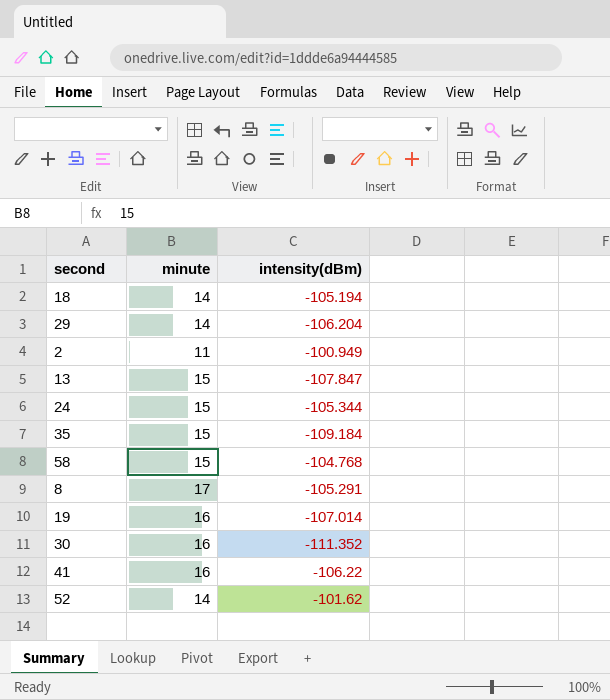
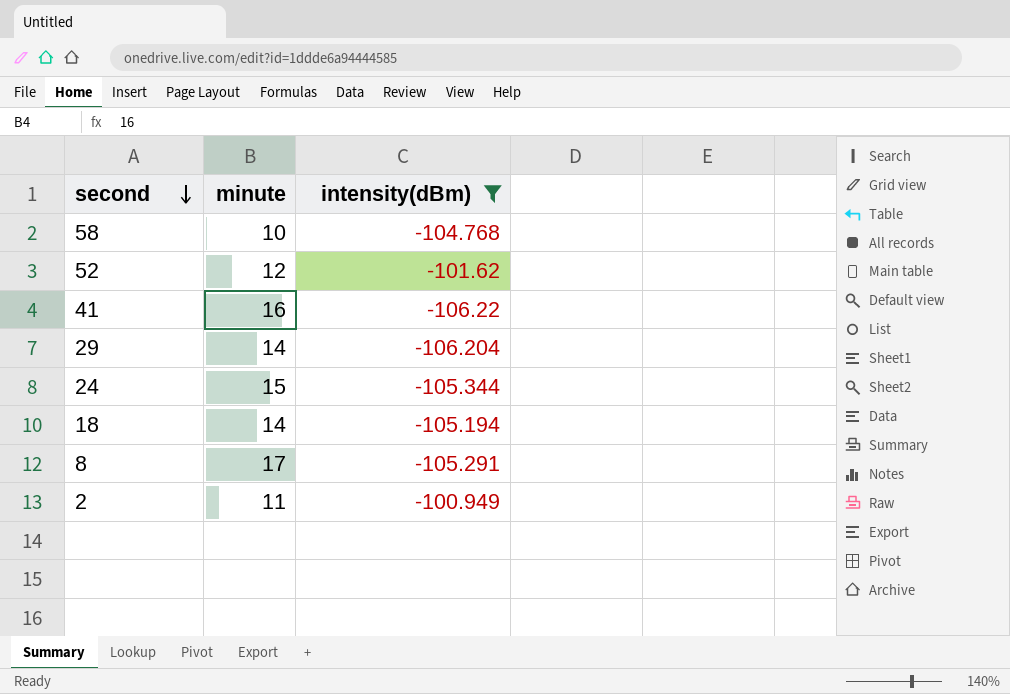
filter: none -> intensity(dBm) >= -106.22
row order: none -> second descending
58 | minute: 15 -> 10
52 | minute: 14 -> 12

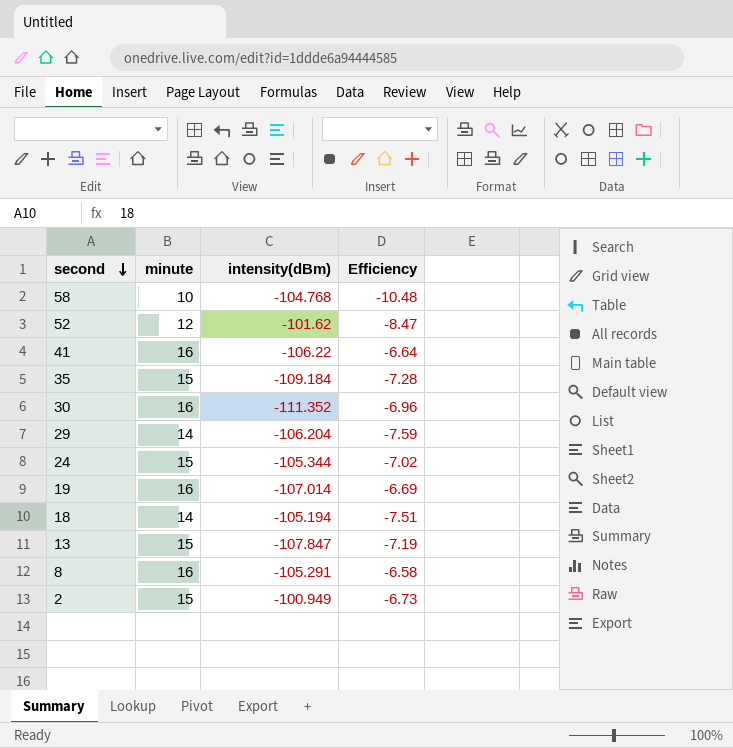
filter: intensity(dBm) >= -106.22 -> none
column Efficiency | formula: none -> [intensity(dBm)] / [minute]
8 | minute: 17 -> 16
2 | minute: 11 -> 15

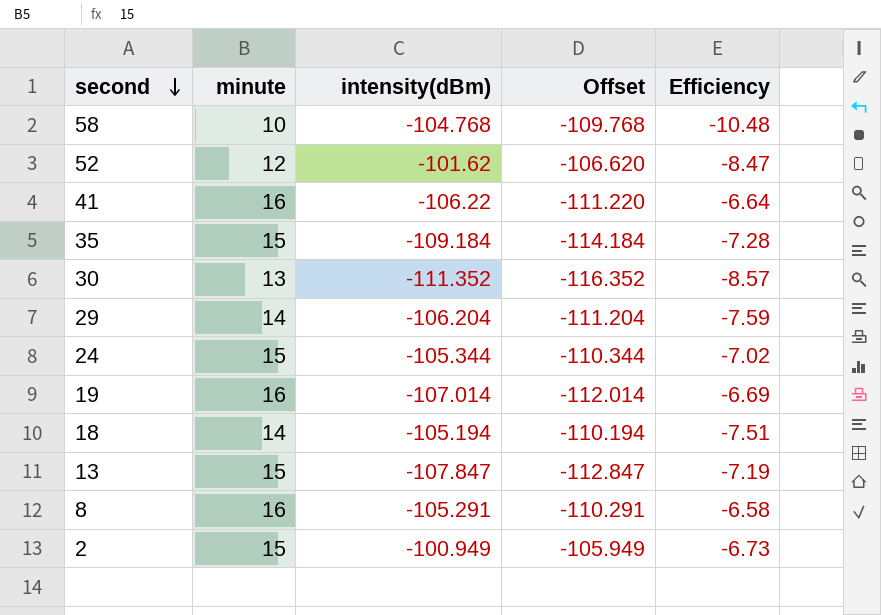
column Offset | formula: none -> [intensity(dBm)] - 5
30 | minute: 16 -> 13
30 | Efficiency: -6.96 -> -8.57

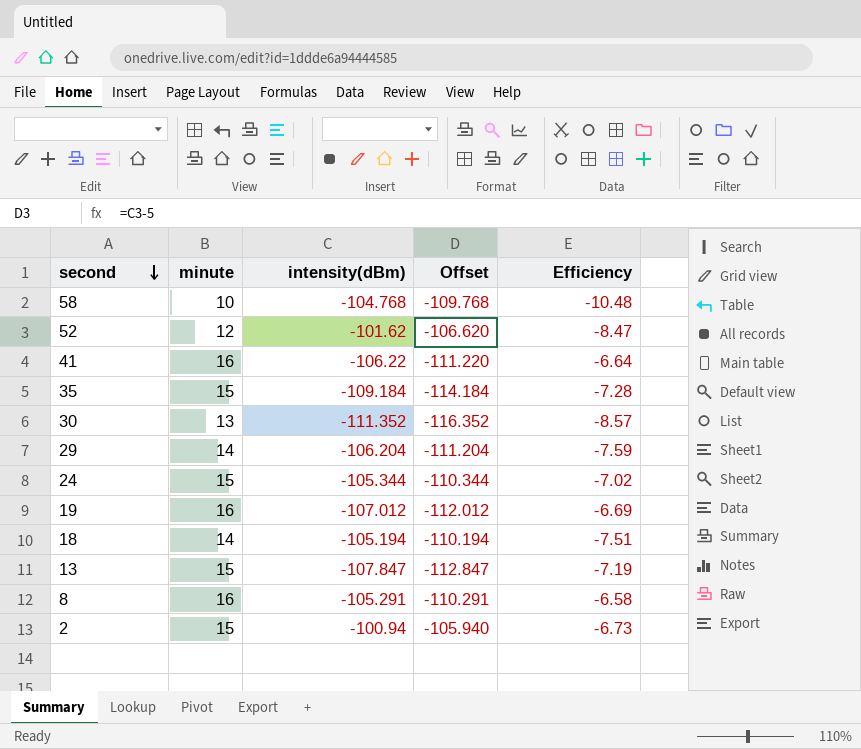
19 | intensity(dBm): -107.014 -> -107.012
19 | Offset: -112.014 -> -112.012
2 | intensity(dBm): -100.949 -> -100.94
2 | Offset: -105.949 -> -105.940

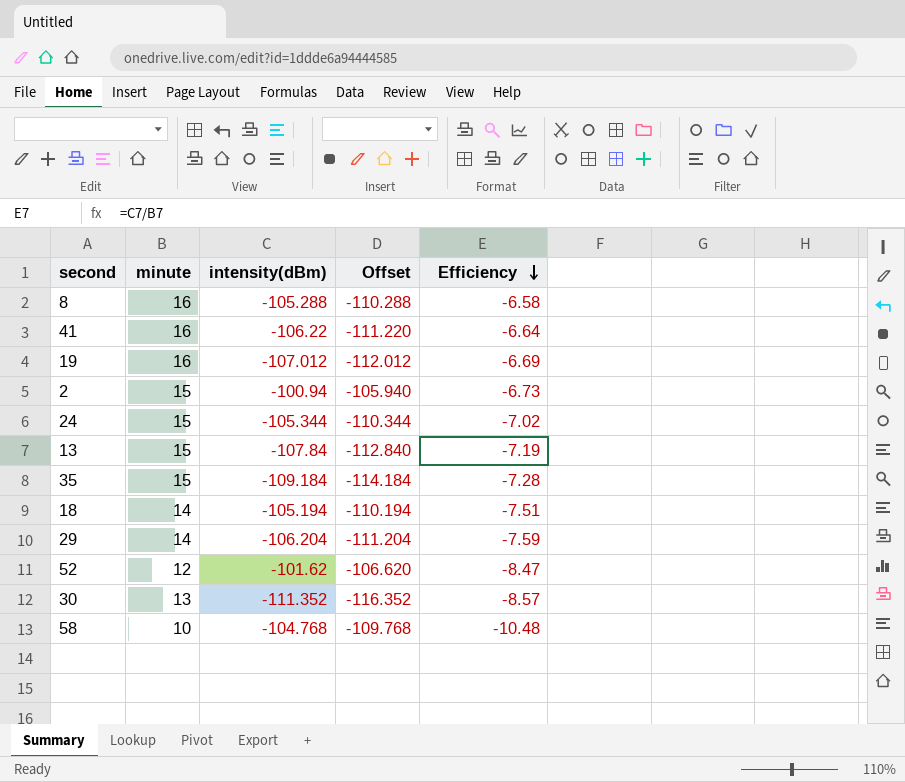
row order: second descending -> Efficiency descending
8 | intensity(dBm): -105.291 -> -105.288
8 | Offset: -110.291 -> -110.288
13 | intensity(dBm): -107.847 -> -107.84
13 | Offset: -112.847 -> -112.840

